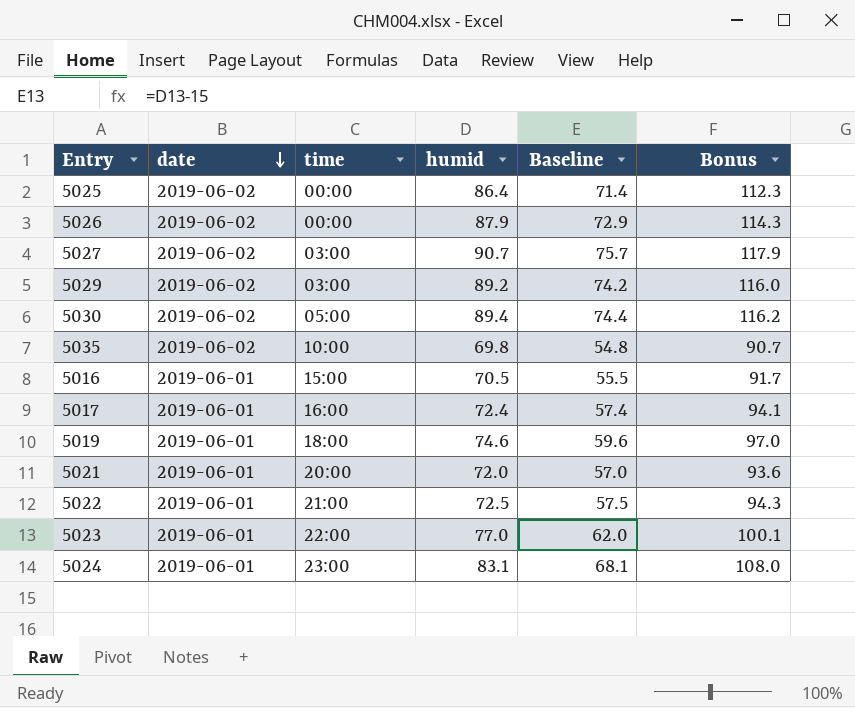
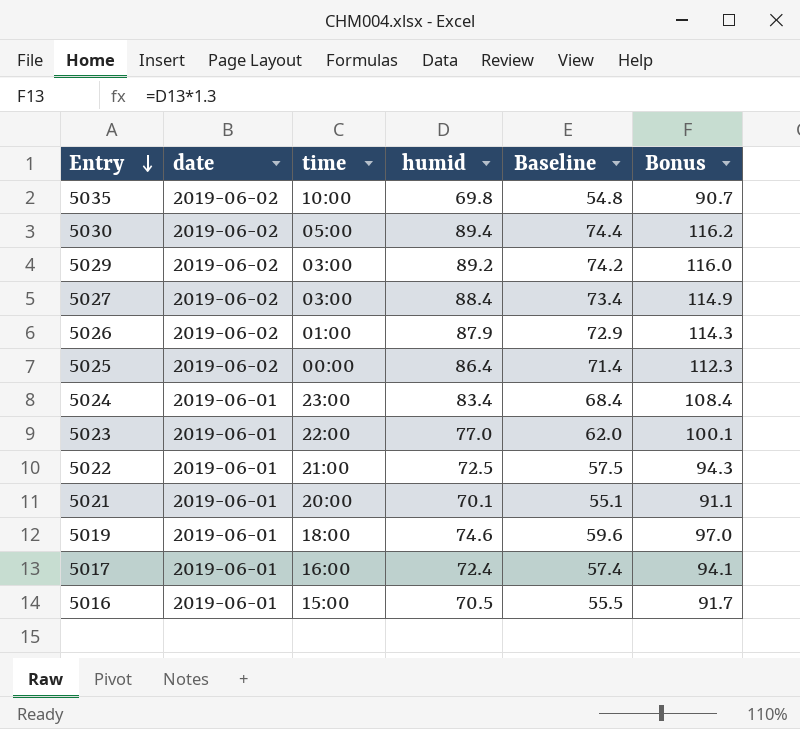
row order: date descending -> Entry descending
5027 | humid: 90.7 -> 88.4
5027 | Baseline: 75.7 -> 73.4
5027 | Bonus: 117.9 -> 114.9
5026 | time: 00:00 -> 01:00
5024 | humid: 83.1 -> 83.4
5024 | Baseline: 68.1 -> 68.4
5024 | Bonus: 108.0 -> 108.4
5021 | humid: 72.0 -> 70.1
5021 | Baseline: 57.0 -> 55.1
5021 | Bonus: 93.6 -> 91.1

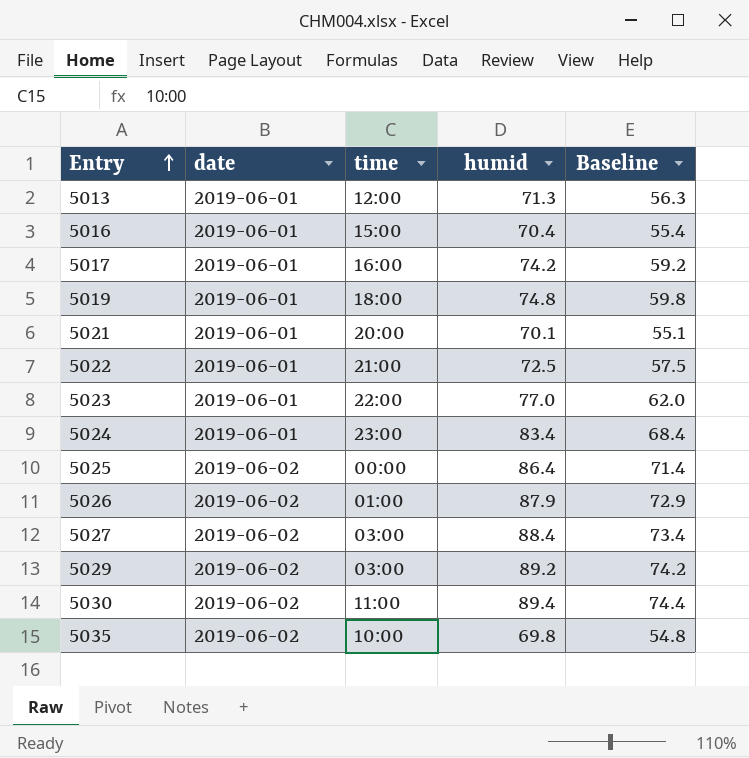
row order: Entry descending -> Entry ascending
column Bonus | formula: [humid] * 1.3 -> none
row 5013: none -> 2019-06-01 | 12:00 | 71.3 | 56.3
5016 | humid: 70.5 -> 70.4
5016 | Baseline: 55.5 -> 55.4
5017 | humid: 72.4 -> 74.2
5017 | Baseline: 57.4 -> 59.2
5019 | humid: 74.6 -> 74.8
5019 | Baseline: 59.6 -> 59.8
5030 | time: 05:00 -> 11:00

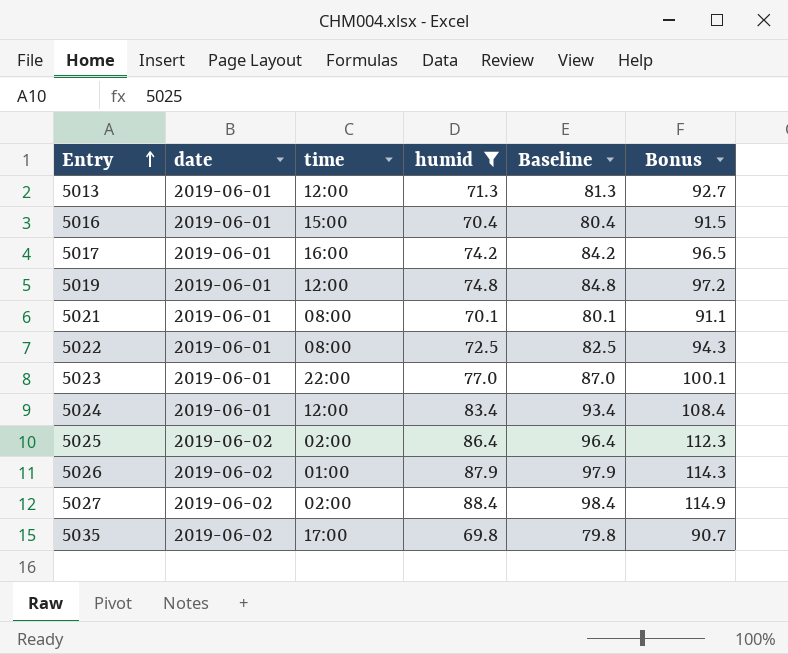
filter: none -> humid <= 88.4
column Baseline | formula: [humid] - 15 -> [humid] + 10
column Bonus | formula: none -> [humid] * 1.3
5019 | time: 18:00 -> 12:00
5021 | time: 20:00 -> 08:00
5022 | time: 21:00 -> 08:00
5024 | time: 23:00 -> 12:00
5025 | time: 00:00 -> 02:00
5027 | time: 03:00 -> 02:00
5035 | time: 10:00 -> 17:00

